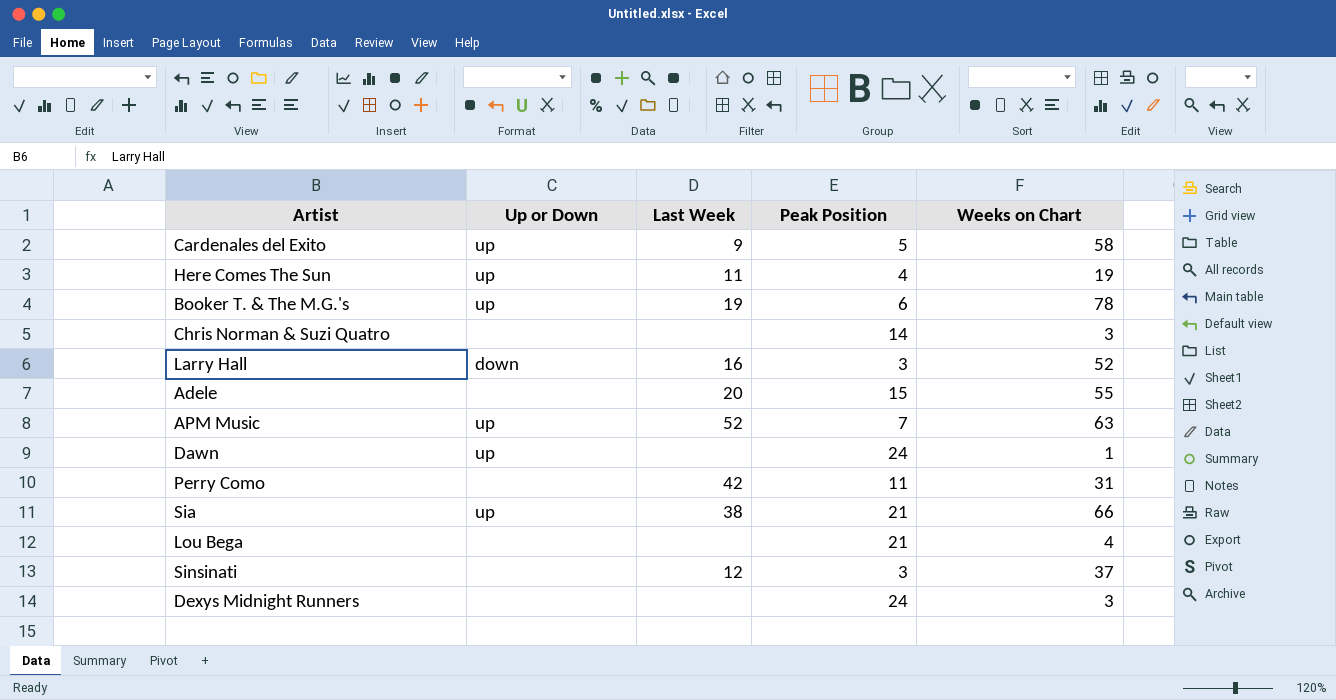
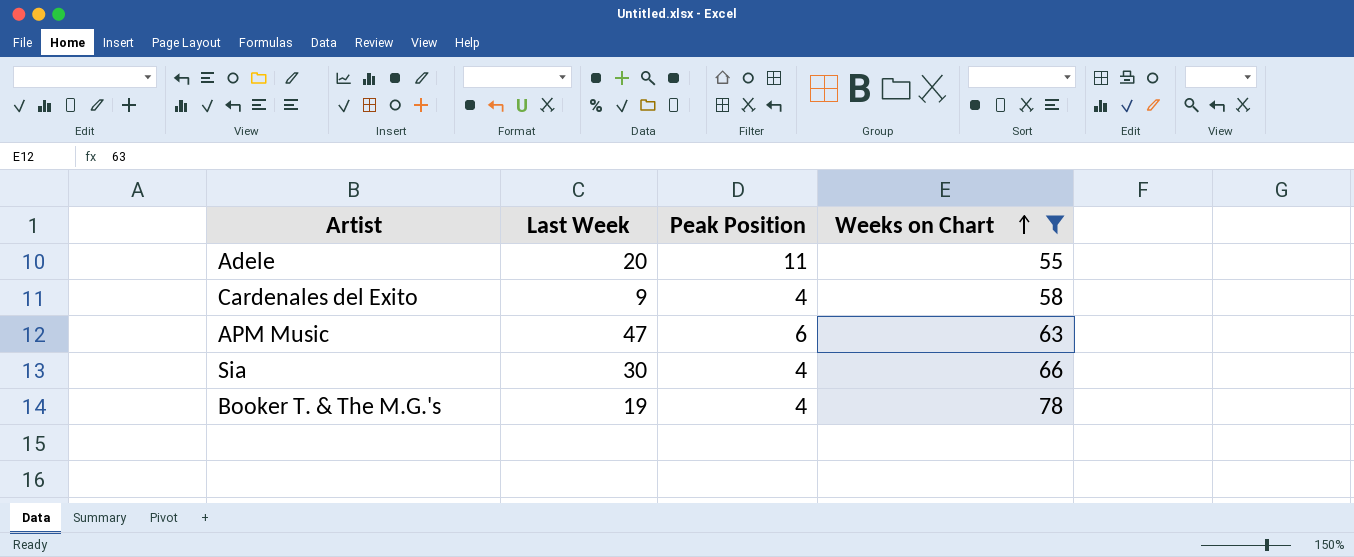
filter: none -> Weeks on Chart >= 55
row order: none -> Weeks on Chart ascending
column Up or Down | position: 2 -> none
Adele | Peak Position: 15 -> 11
Cardenales del Exito | Peak Position: 5 -> 4
APM Music | Last Week: 52 -> 47
APM Music | Peak Position: 7 -> 6
Sia | Last Week: 38 -> 30
Sia | Peak Position: 21 -> 4
Booker T. & The M.G.'s | Peak Position: 6 -> 4

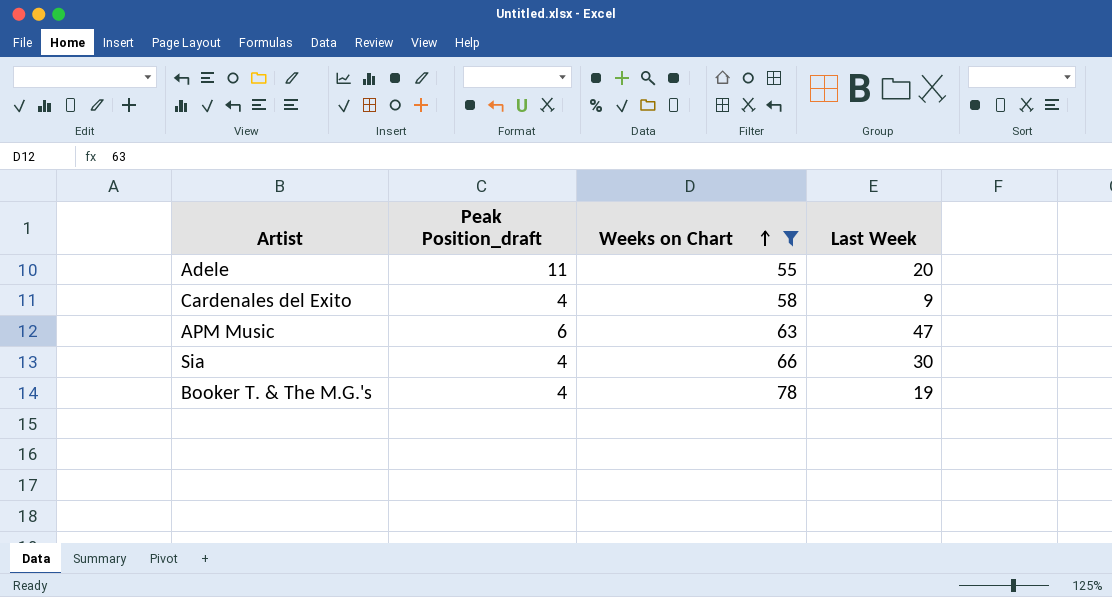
column name: Peak Position -> Peak Position_draft
column Last Week | position: 2 -> 4

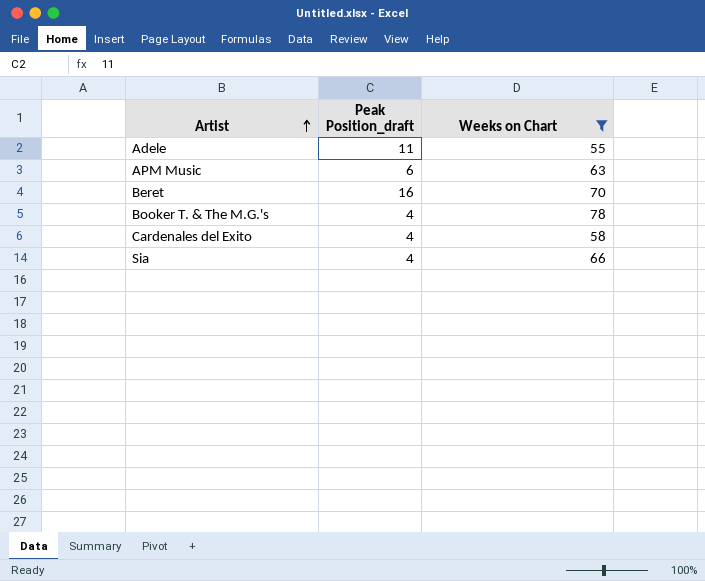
row order: Weeks on Chart ascending -> Artist ascending
column Last Week | position: 4 -> none
row Beret: none -> 16 | 70

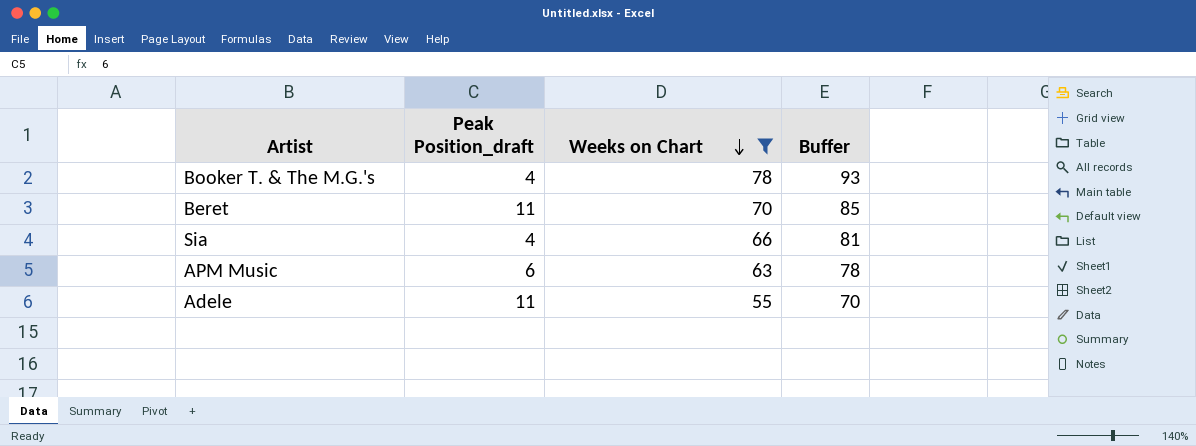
row order: Artist ascending -> Weeks on Chart descending
column Buffer | formula: none -> [Weeks on Chart] + 15
row Cardenales del Exito: 4 | 58 -> none
Beret | Peak Position_draft: 16 -> 11

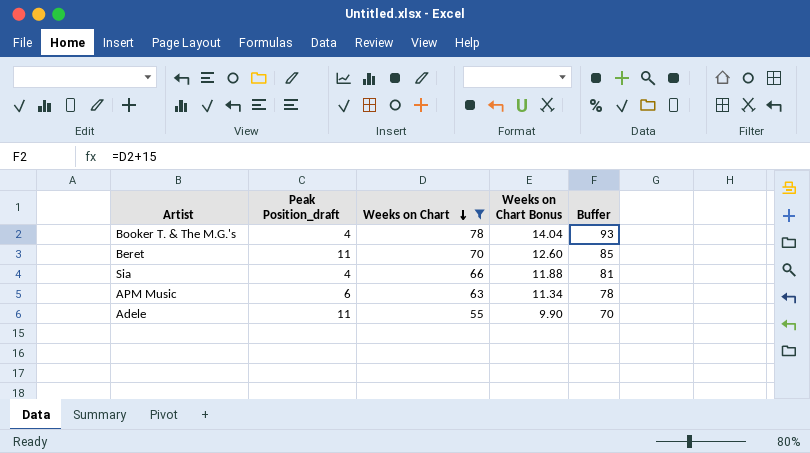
column Weeks on Chart Bonus | formula: none -> [Weeks on Chart] * 0.18

